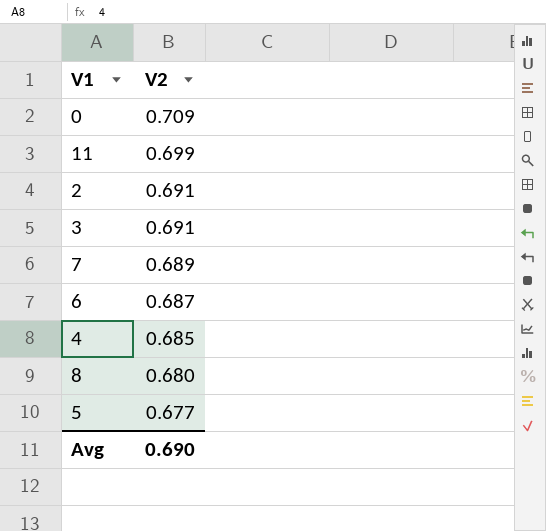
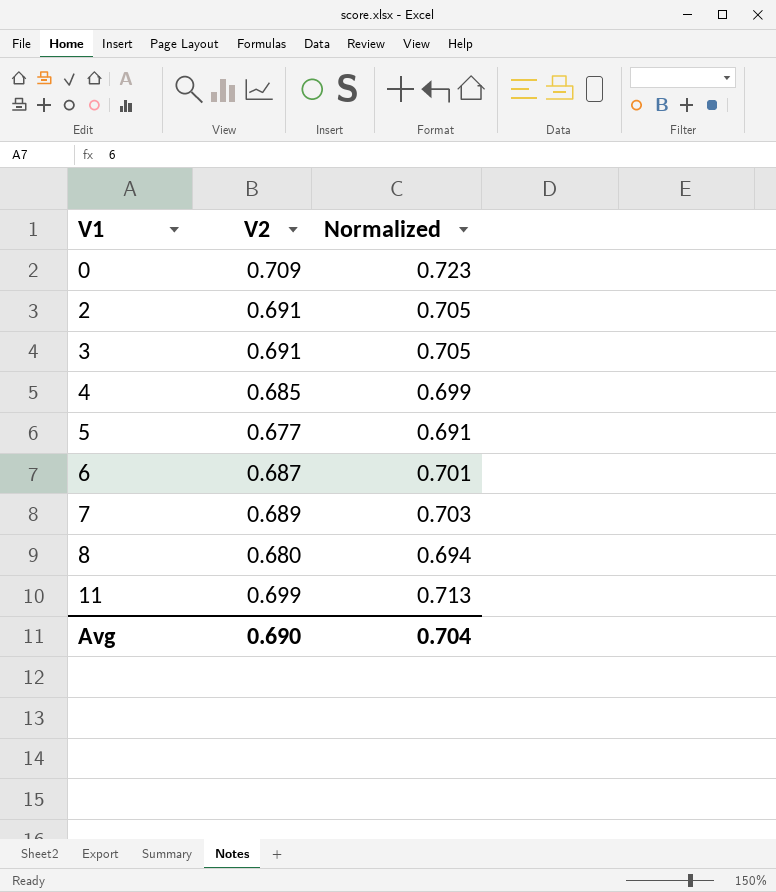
row order: V2 descending -> V1 ascending
column Normalized | formula: none -> [V2] * 1.02

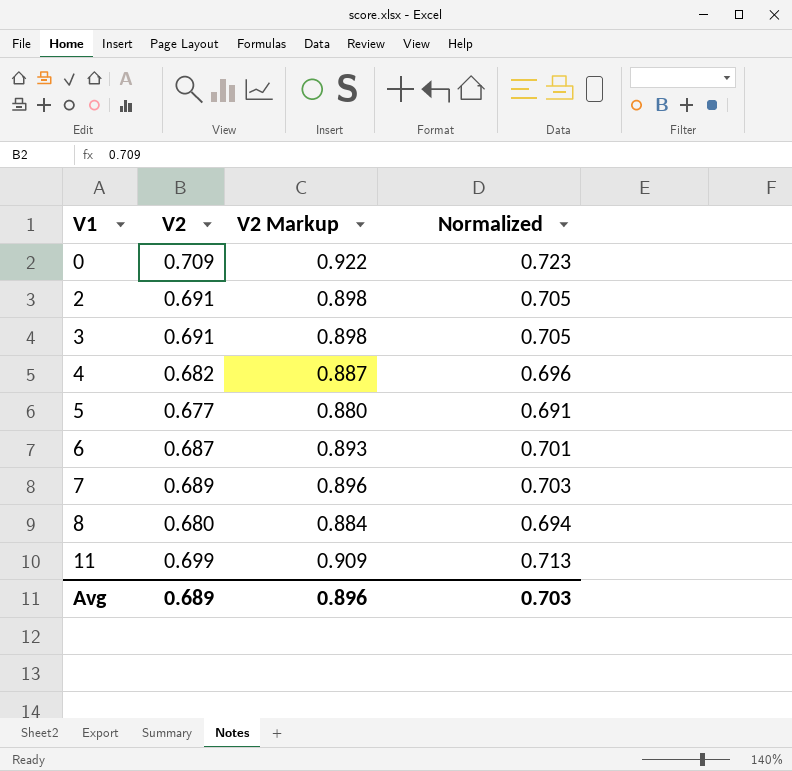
column V2 Markup | formula: none -> [V2] * 1.3
4 | V2: 0.685 -> 0.682
4 | Normalized: 0.699 -> 0.696
Avg | V2: 0.690 -> 0.689
Avg | Normalized: 0.704 -> 0.703

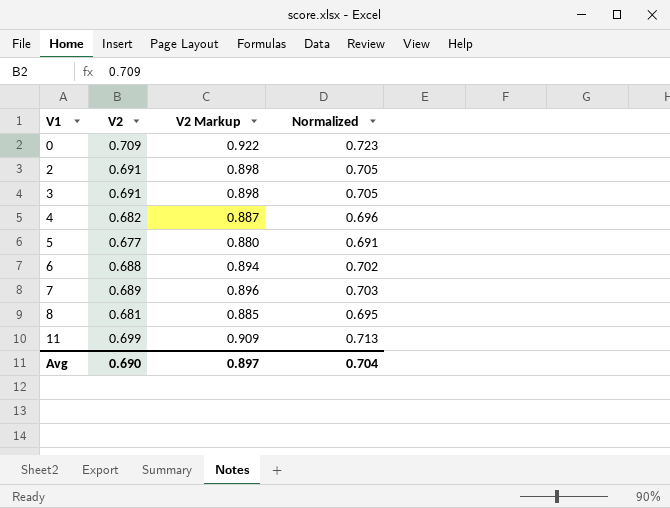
6 | V2: 0.687 -> 0.688
6 | V2 Markup: 0.893 -> 0.894
6 | Normalized: 0.701 -> 0.702
8 | V2: 0.680 -> 0.681
8 | V2 Markup: 0.884 -> 0.885
8 | Normalized: 0.694 -> 0.695
Avg | V2: 0.689 -> 0.690
Avg | V2 Markup: 0.896 -> 0.897
Avg | Normalized: 0.703 -> 0.704

